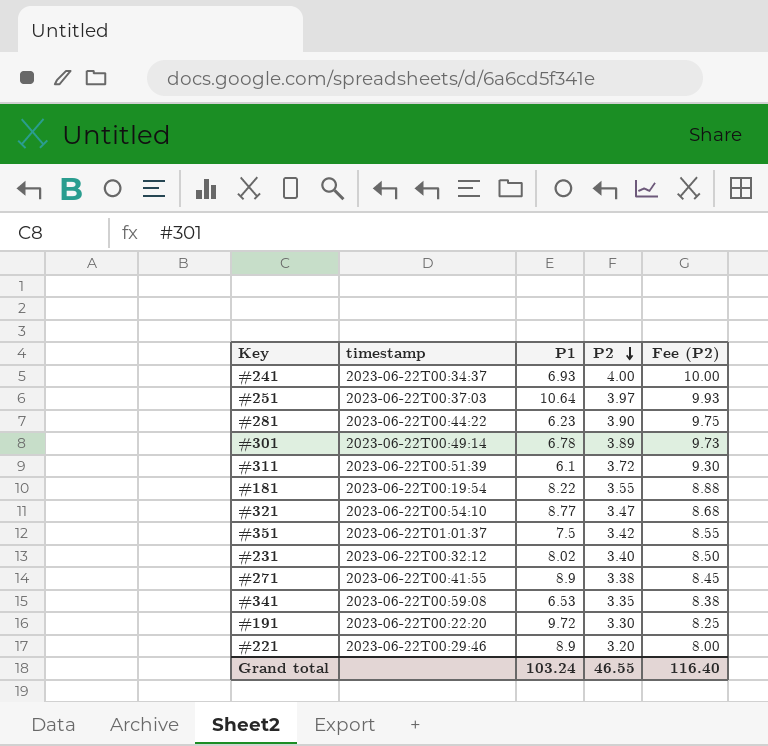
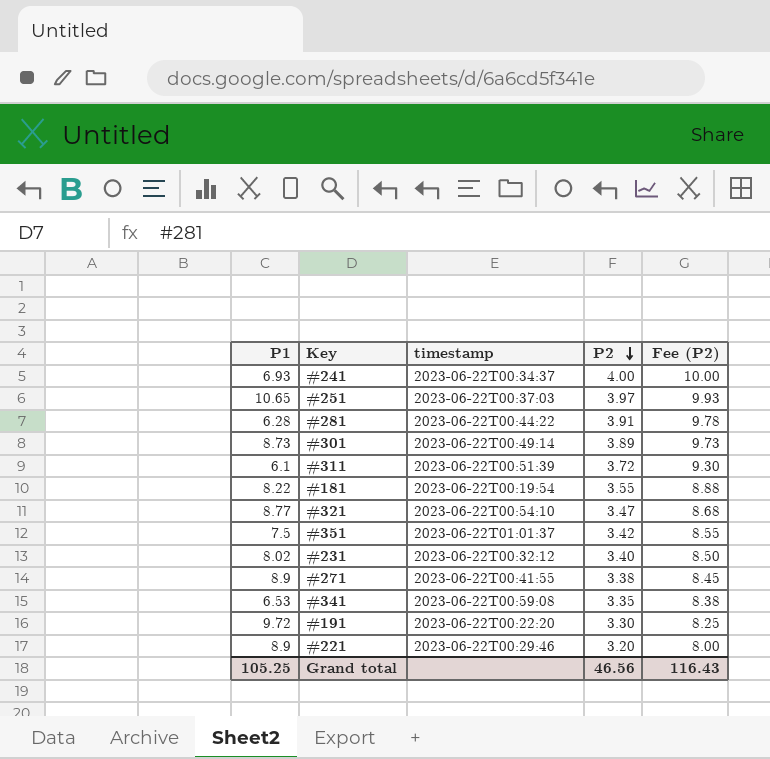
column P1 | position: 3 -> 1
#251 | P1: 10.64 -> 10.65
#281 | P1: 6.23 -> 6.28
#281 | P2: 3.90 -> 3.91
#281 | Fee (P2): 9.75 -> 9.78
#301 | P1: 6.78 -> 8.73
Grand total | P1: 103.24 -> 105.25
Grand total | P2: 46.55 -> 46.56
Grand total | Fee (P2): 116.40 -> 116.43

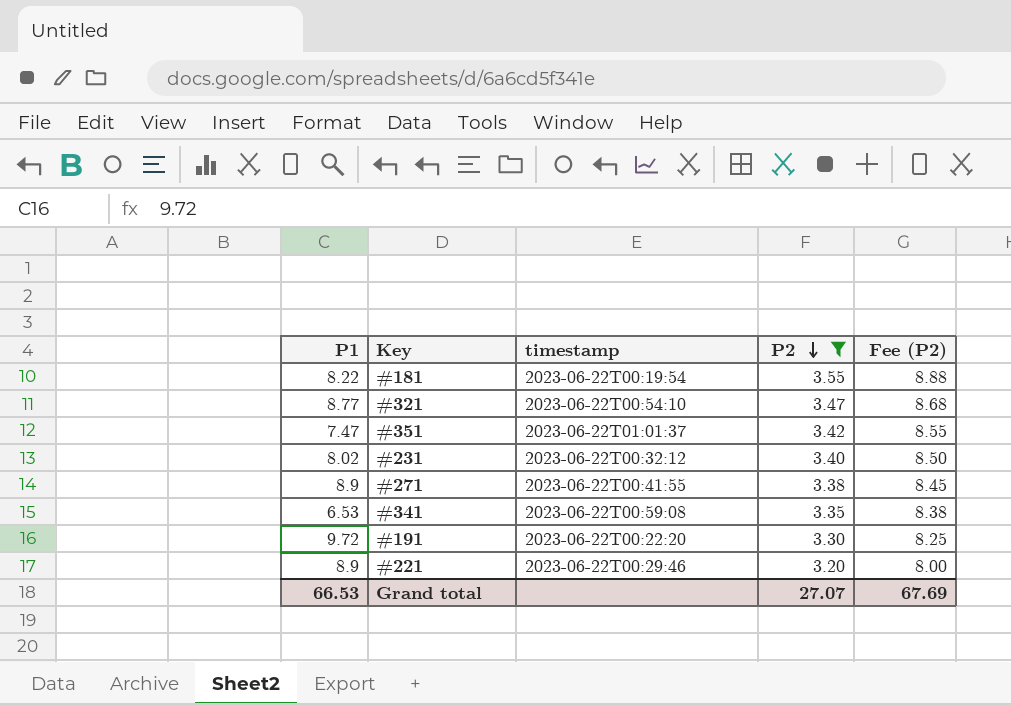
filter: none -> P2 <= 3.55
#351 | P1: 7.5 -> 7.47
Grand total | P1: 105.25 -> 66.53
Grand total | P2: 46.56 -> 27.07
Grand total | Fee (P2): 116.43 -> 67.69

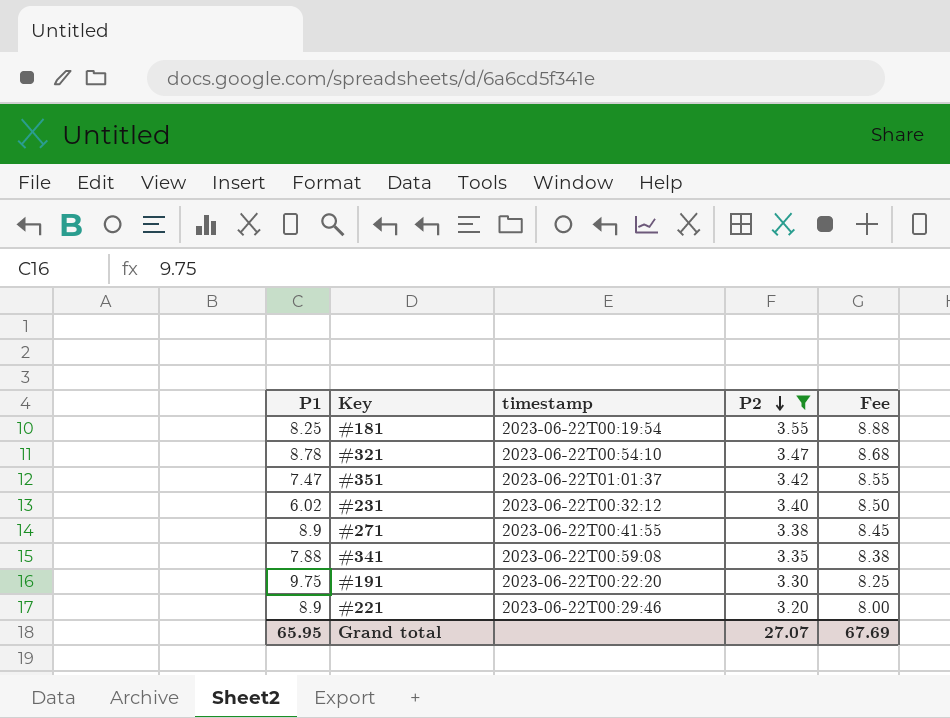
column name: Fee (P2) -> Fee
#181 | P1: 8.22 -> 8.25
#321 | P1: 8.77 -> 8.78
#231 | P1: 8.02 -> 6.02
#341 | P1: 6.53 -> 7.88
#191 | P1: 9.72 -> 9.75
Grand total | P1: 66.53 -> 65.95

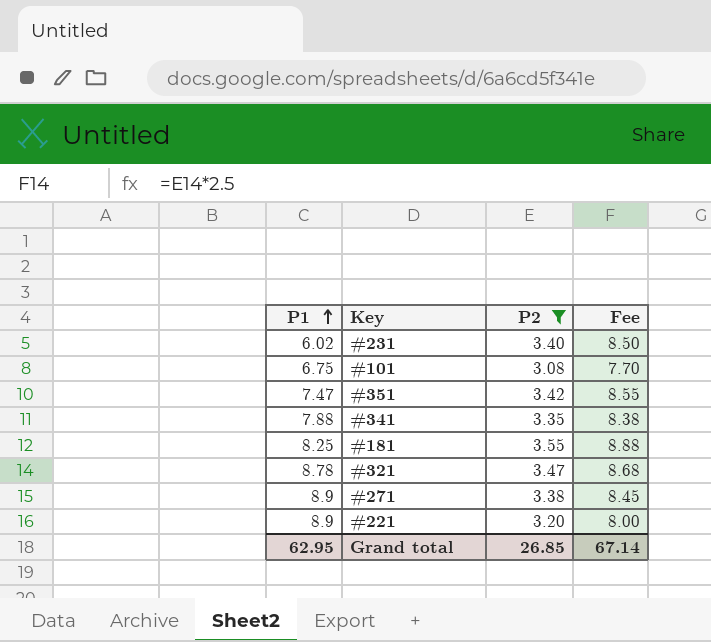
row order: P2 descending -> P1 ascending
column timestamp | position: 3 -> none
row #191: 9.75 | 2023-06-22T00:22:20 | 3.30 | 8.25 -> none
row #101: none -> 6.75 | 3.08 | 7.70
Grand total | P1: 65.95 -> 62.95
Grand total | P2: 27.07 -> 26.85
Grand total | Fee: 67.69 -> 67.14

